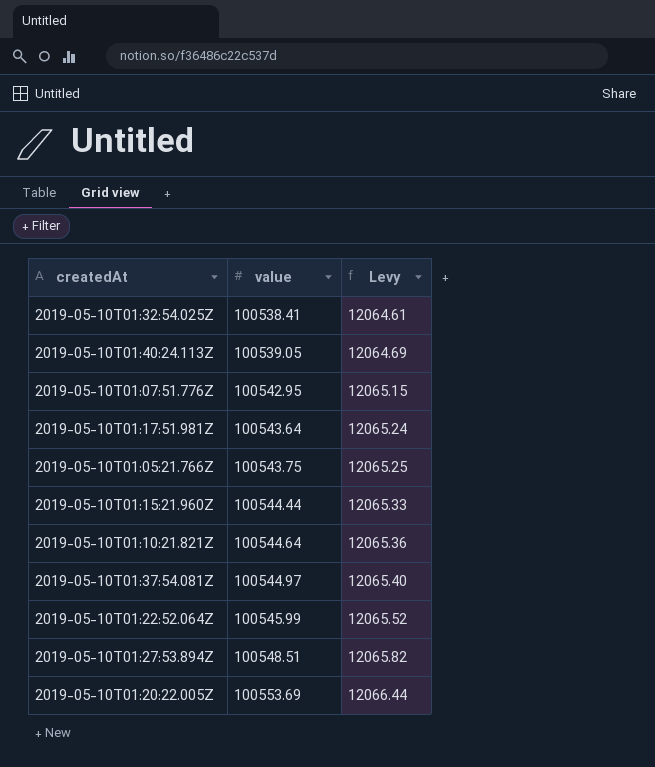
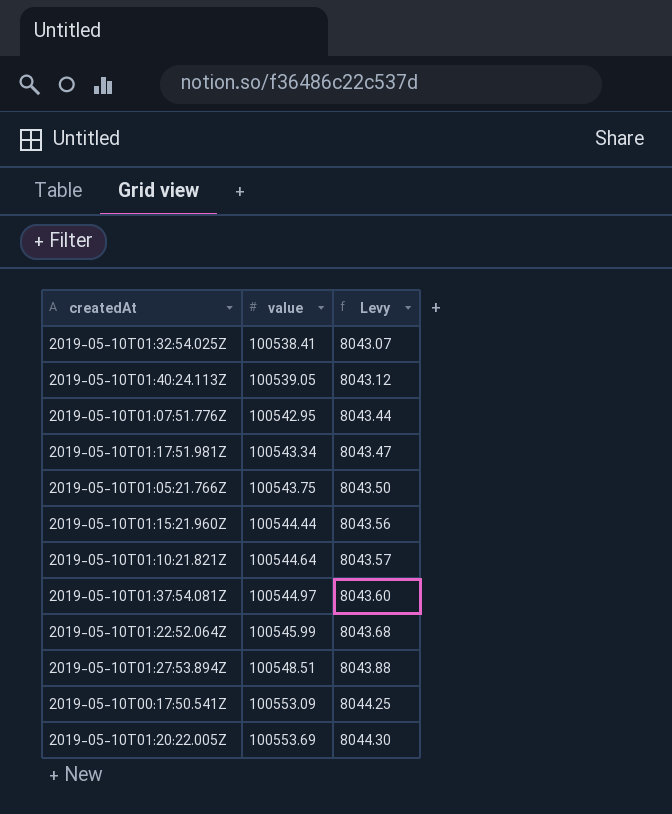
column Levy | formula: [value] * 0.12 -> [value] * 0.08
2019-05-10T01:17:51.981Z | value: 100543.64 -> 100543.34
row 2019-05-10T00:17:50.541Z: none -> 100553.09 | 8044.25

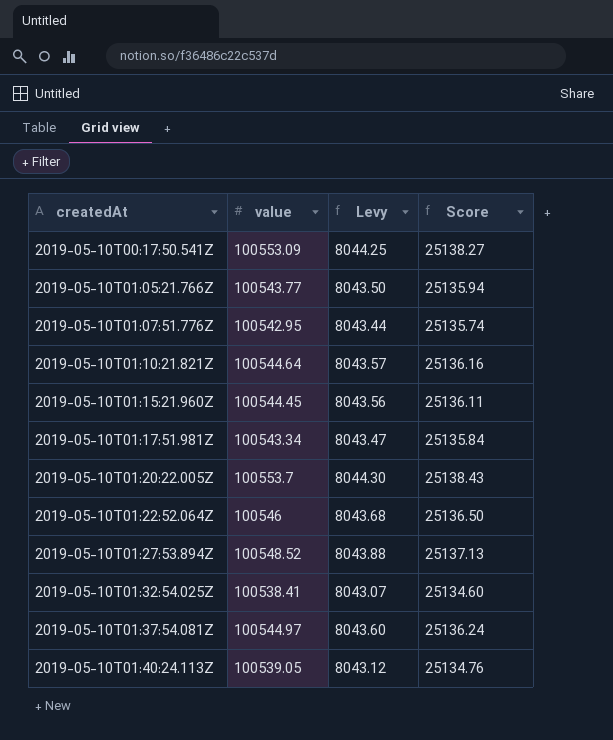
row order: value ascending -> createdAt ascending
column Score | formula: none -> [value] * 0.25
2019-05-10T01:05:21.766Z | value: 100543.75 -> 100543.77
2019-05-10T01:15:21.960Z | value: 100544.44 -> 100544.45
2019-05-10T01:20:22.005Z | value: 100553.69 -> 100553.7
2019-05-10T01:22:52.064Z | value: 100545.99 -> 100546
2019-05-10T01:27:53.894Z | value: 100548.51 -> 100548.52

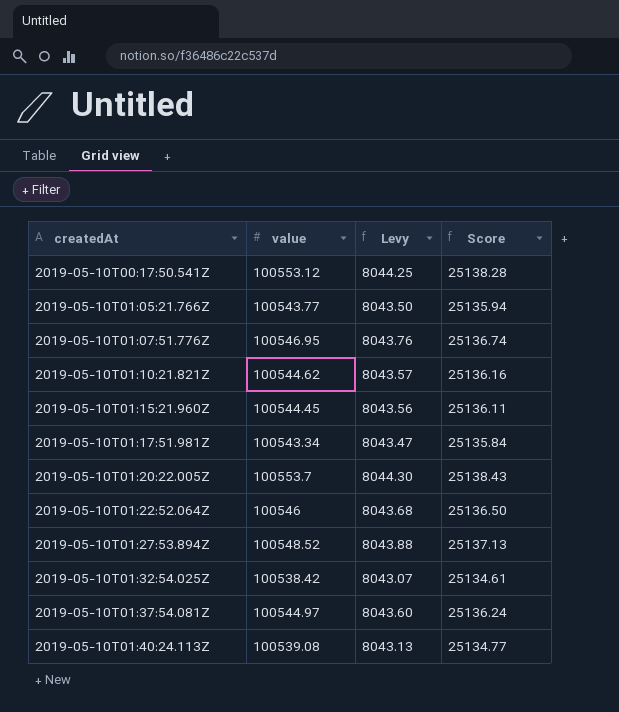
2019-05-10T00:17:50.541Z | value: 100553.09 -> 100553.12
2019-05-10T00:17:50.541Z | Score: 25138.27 -> 25138.28
2019-05-10T01:07:51.776Z | value: 100542.95 -> 100546.95
2019-05-10T01:07:51.776Z | Levy: 8043.44 -> 8043.76
2019-05-10T01:07:51.776Z | Score: 25135.74 -> 25136.74
2019-05-10T01:10:21.821Z | value: 100544.64 -> 100544.62
2019-05-10T01:32:54.025Z | value: 100538.41 -> 100538.42
2019-05-10T01:32:54.025Z | Score: 25134.60 -> 25134.61
2019-05-10T01:40:24.113Z | value: 100539.05 -> 100539.08
2019-05-10T01:40:24.113Z | Levy: 8043.12 -> 8043.13
2019-05-10T01:40:24.113Z | Score: 25134.76 -> 25134.77

